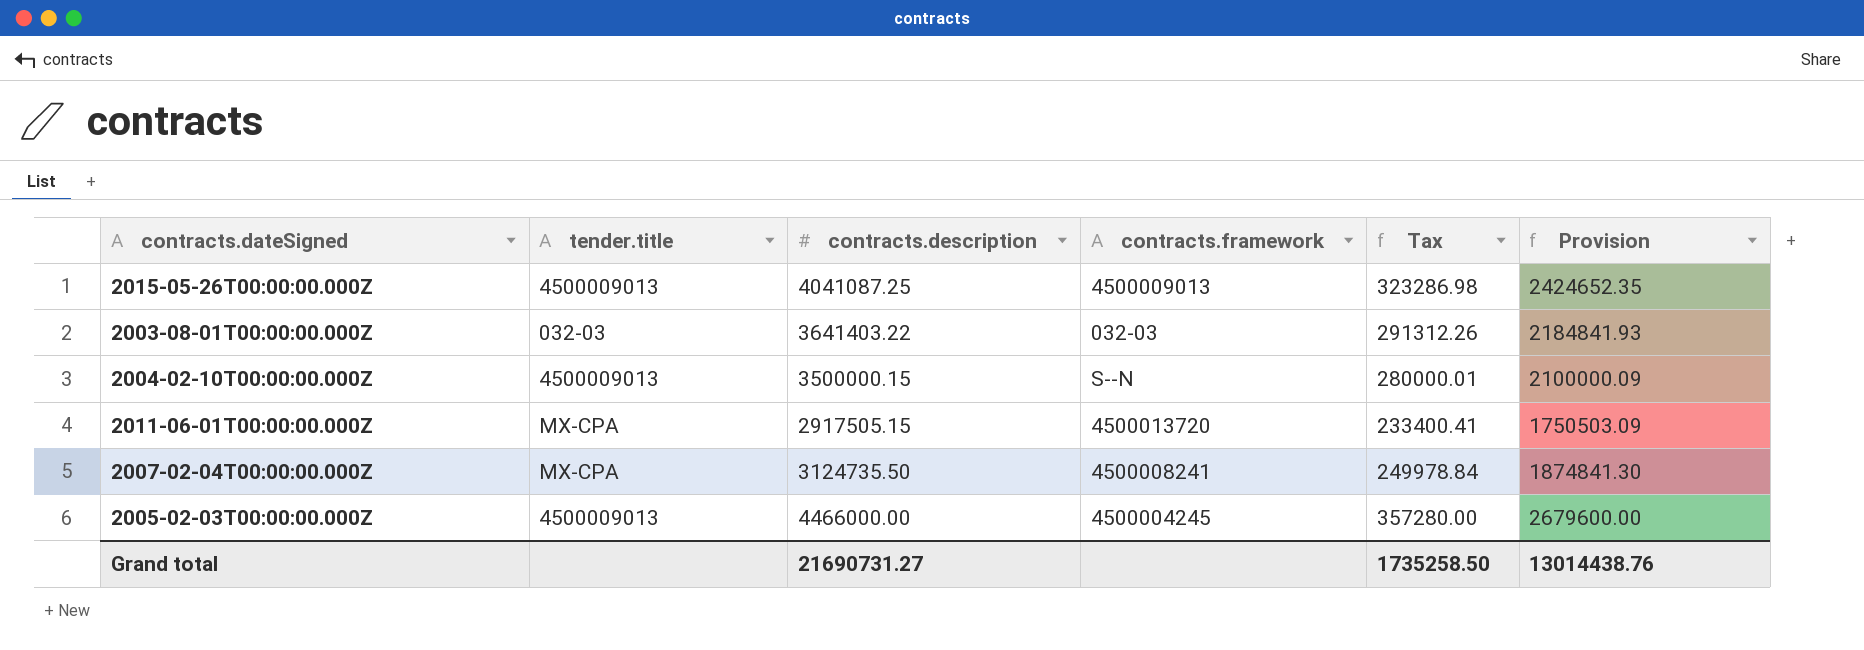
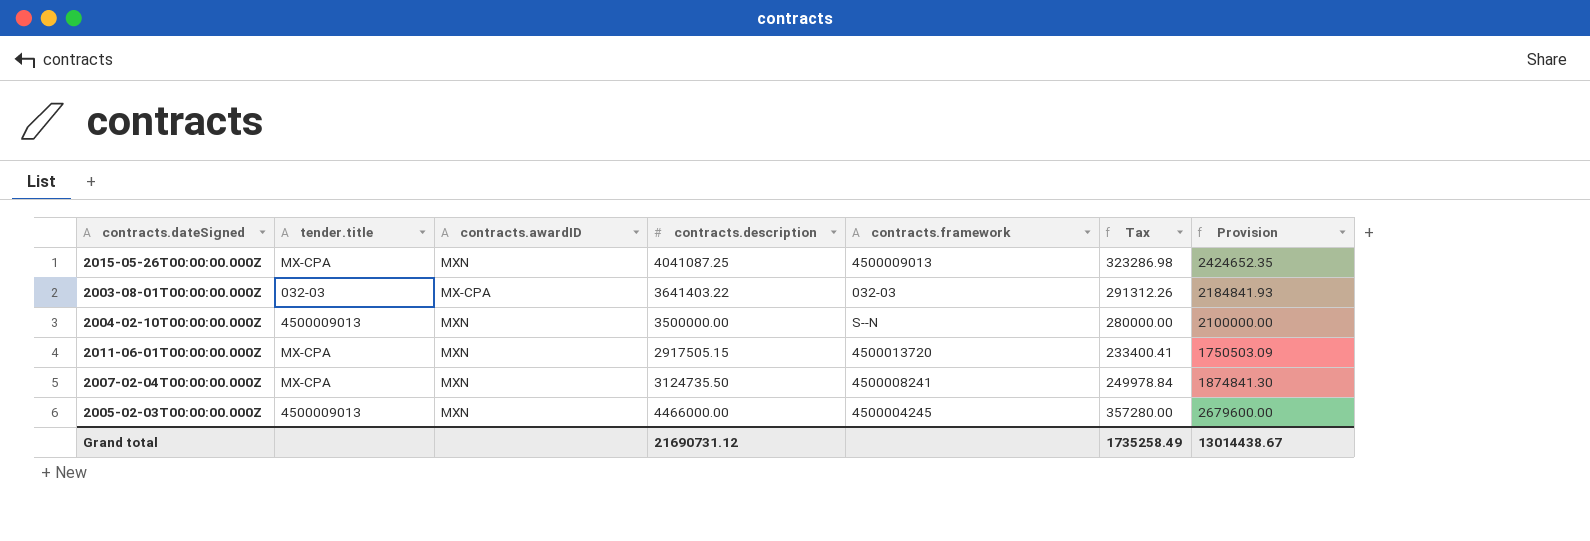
column contracts.awardID | position: none -> 3
2015-05-26T00:00:00.000Z | tender.title: 4500009013 -> MX-CPA
2004-02-10T00:00:00.000Z | contracts.description: 3500000.15 -> 3500000.00
2004-02-10T00:00:00.000Z | Tax: 280000.01 -> 280000.00
2004-02-10T00:00:00.000Z | Provision: 2100000.09 -> 2100000.00
Grand total | contracts.description: 21690731.27 -> 21690731.12
Grand total | Tax: 1735258.50 -> 1735258.49
Grand total | Provision: 13014438.76 -> 13014438.67

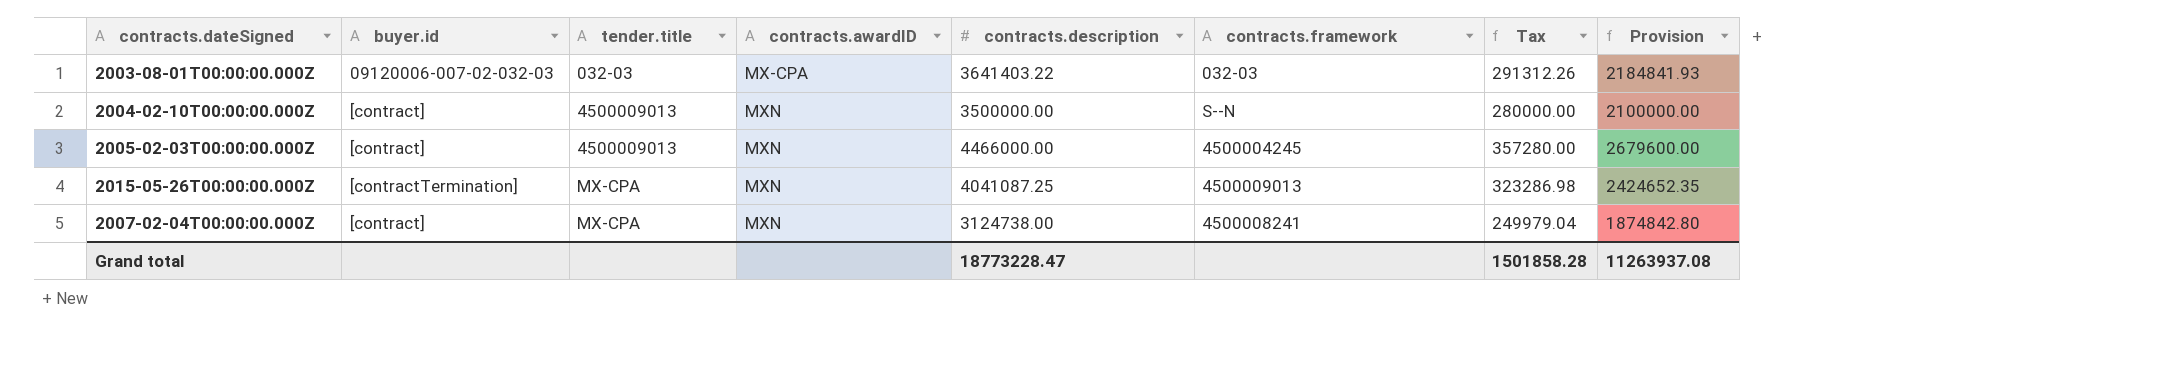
row order: none -> tender.title ascending
column buyer.id | position: none -> 2
row 2011-06-01T00:00:00.000Z: MX-CPA | MXN | 2917505.15 | 4500013720 | 233400.41 | 1750503.09 -> none
2007-02-04T00:00:00.000Z | contracts.description: 3124735.50 -> 3124738.00
2007-02-04T00:00:00.000Z | Tax: 249978.84 -> 249979.04
2007-02-04T00:00:00.000Z | Provision: 1874841.30 -> 1874842.80
Grand total | contracts.description: 21690731.12 -> 18773228.47
Grand total | Tax: 1735258.49 -> 1501858.28
Grand total | Provision: 13014438.67 -> 11263937.08

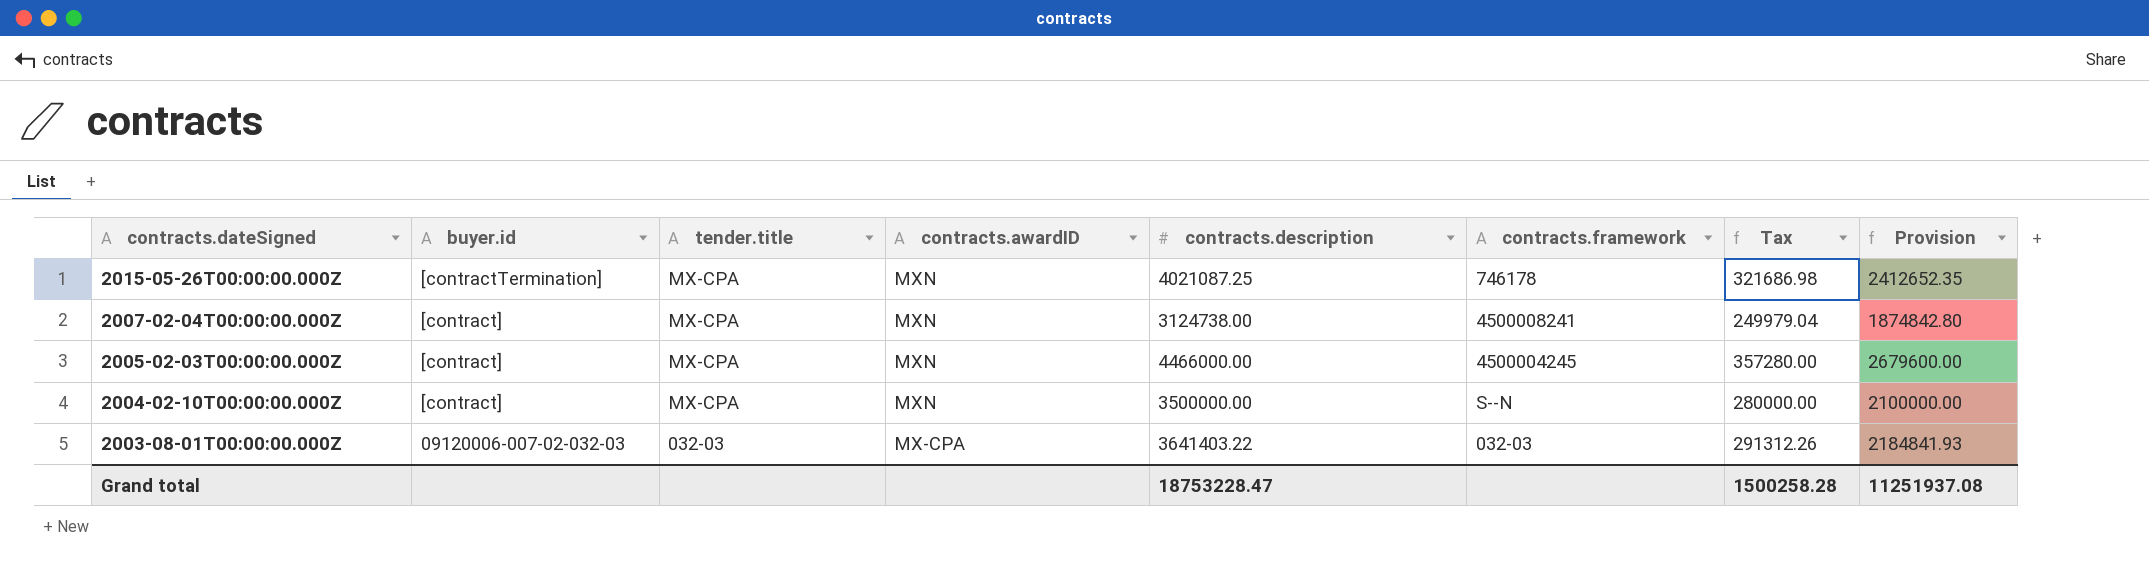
row order: tender.title ascending -> contracts.dateSigned descending
2015-05-26T00:00:00.000Z | contracts.description: 4041087.25 -> 4021087.25
2015-05-26T00:00:00.000Z | contracts.framework: 4500009013 -> 746178
2015-05-26T00:00:00.000Z | Tax: 323286.98 -> 321686.98
2015-05-26T00:00:00.000Z | Provision: 2424652.35 -> 2412652.35
2005-02-03T00:00:00.000Z | tender.title: 4500009013 -> MX-CPA
2004-02-10T00:00:00.000Z | tender.title: 4500009013 -> MX-CPA
Grand total | contracts.description: 18773228.47 -> 18753228.47
Grand total | Tax: 1501858.28 -> 1500258.28
Grand total | Provision: 11263937.08 -> 11251937.08

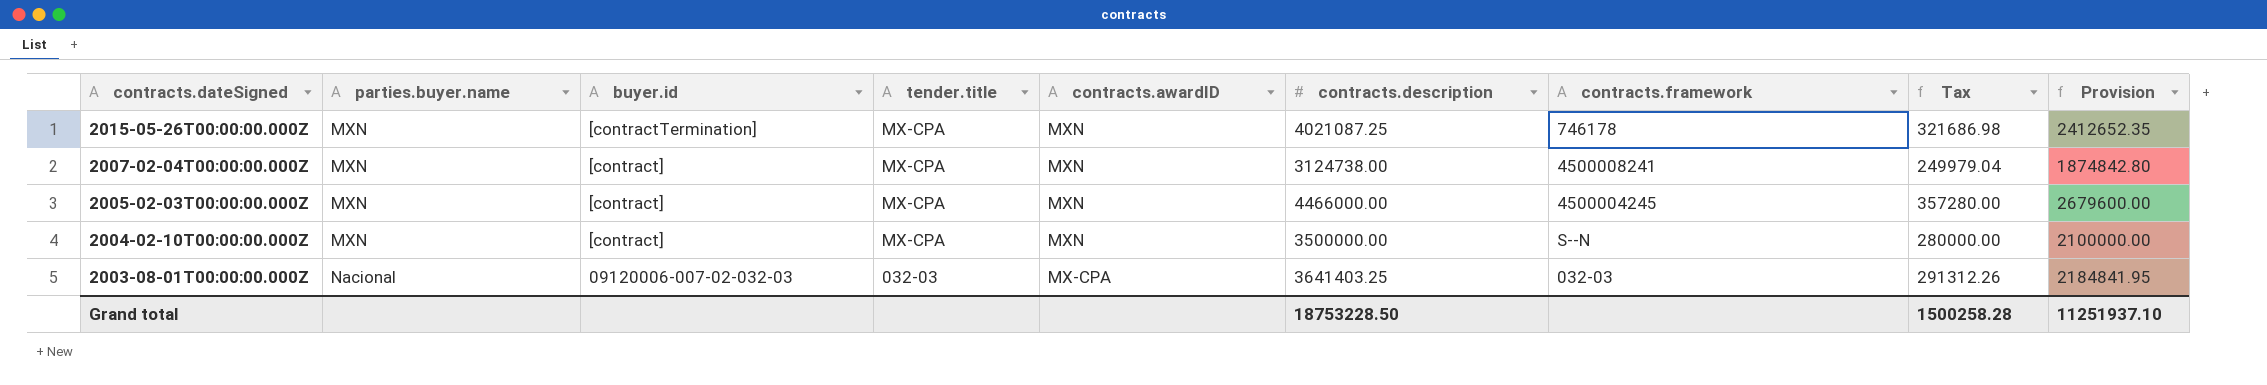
column parties.buyer.name | position: none -> 2
2003-08-01T00:00:00.000Z | contracts.description: 3641403.22 -> 3641403.25
2003-08-01T00:00:00.000Z | Provision: 2184841.93 -> 2184841.95
Grand total | contracts.description: 18753228.47 -> 18753228.50
Grand total | Provision: 11251937.08 -> 11251937.10

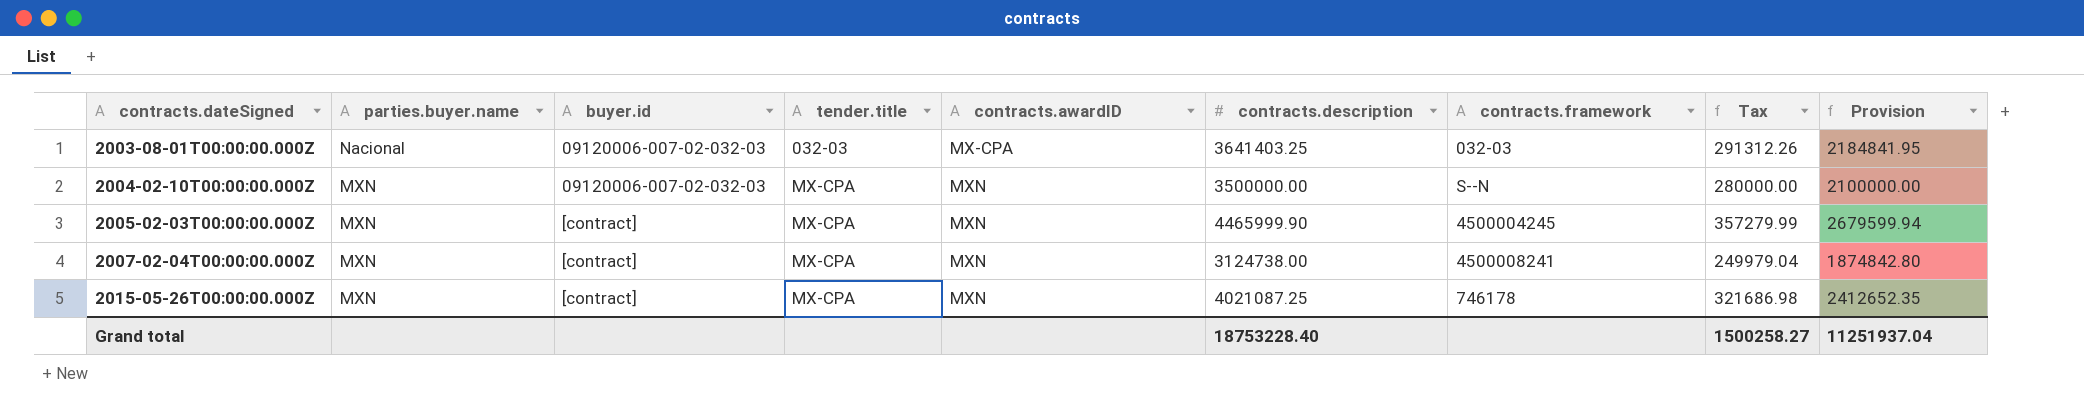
row order: contracts.dateSigned descending -> contracts.dateSigned ascending
2004-02-10T00:00:00.000Z | buyer.id: [contract] -> 09120006-007-02-032-03
2005-02-03T00:00:00.000Z | contracts.description: 4466000.00 -> 4465999.90
2005-02-03T00:00:00.000Z | Tax: 357280.00 -> 357279.99
2005-02-03T00:00:00.000Z | Provision: 2679600.00 -> 2679599.94
2015-05-26T00:00:00.000Z | buyer.id: [contractTermination] -> [contract]
Grand total | contracts.description: 18753228.50 -> 18753228.40
Grand total | Tax: 1500258.28 -> 1500258.27
Grand total | Provision: 11251937.10 -> 11251937.04

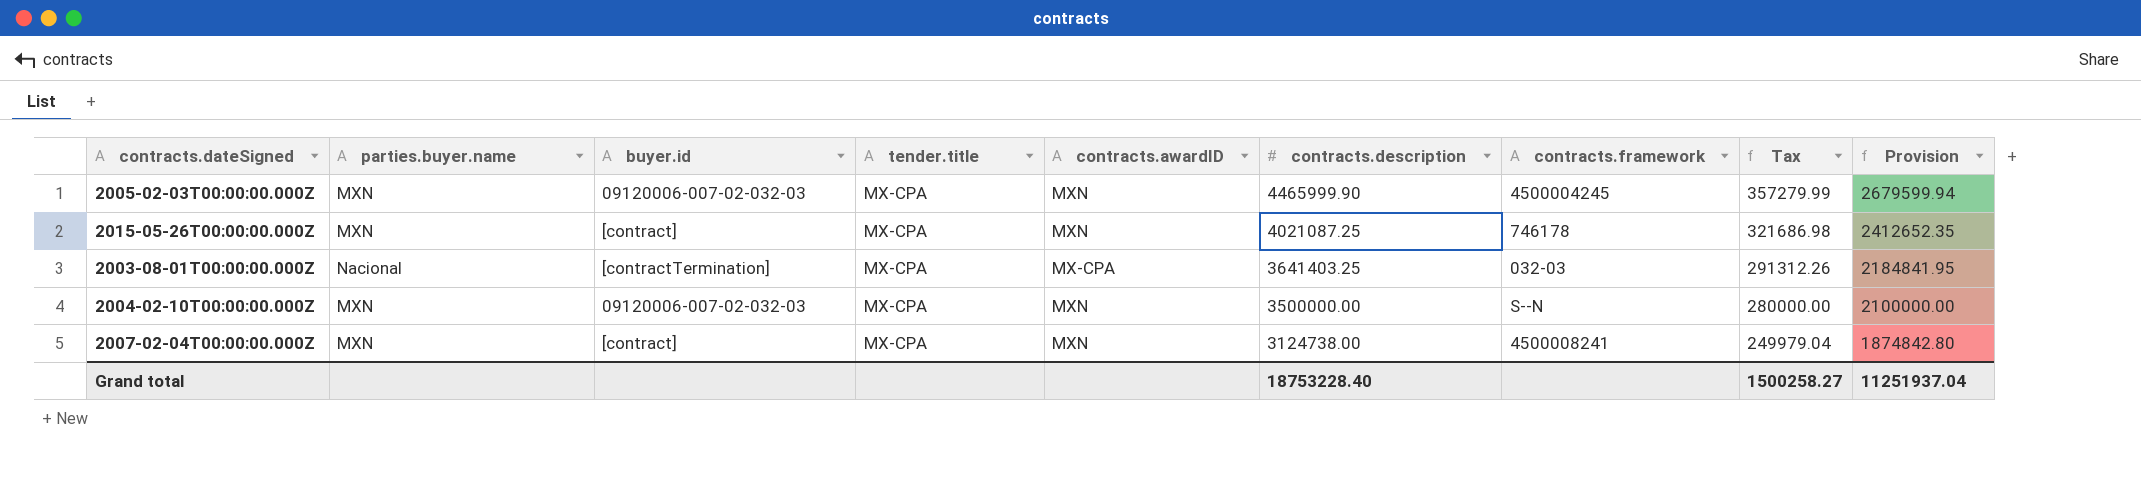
row order: contracts.dateSigned ascending -> contracts.description descending
2005-02-03T00:00:00.000Z | buyer.id: [contract] -> 09120006-007-02-032-03
2003-08-01T00:00:00.000Z | buyer.id: 09120006-007-02-032-03 -> [contractTermination]
2003-08-01T00:00:00.000Z | tender.title: 032-03 -> MX-CPA

